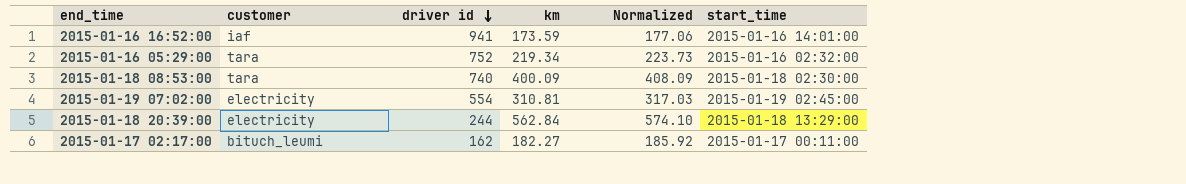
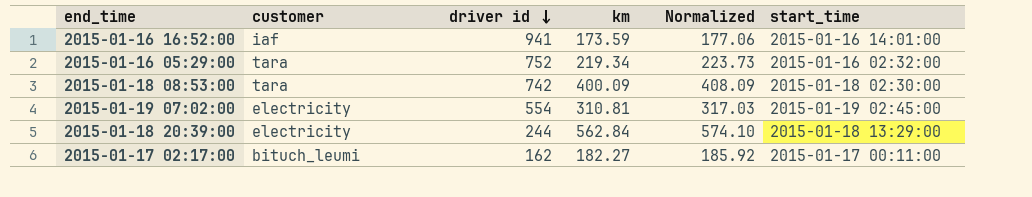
2015-01-18 08:53:00 | driver id: 740 -> 742

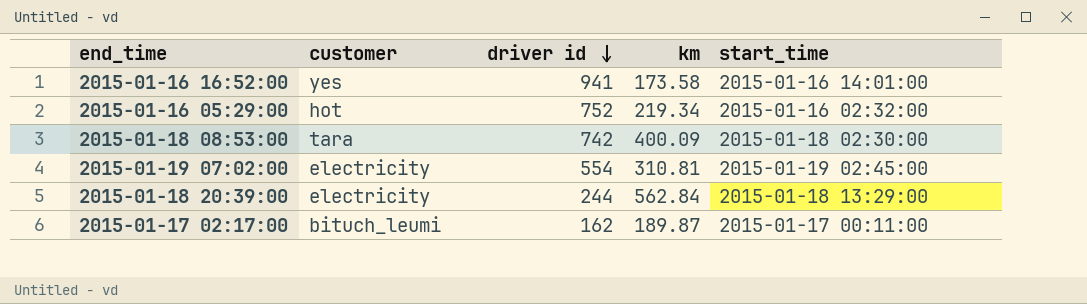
column Normalized | formula: [km] * 1.02 -> none
2015-01-16 16:52:00 | customer: iaf -> yes
2015-01-16 16:52:00 | km: 173.59 -> 173.58
2015-01-16 05:29:00 | customer: tara -> hot
2015-01-17 02:17:00 | km: 182.27 -> 189.87

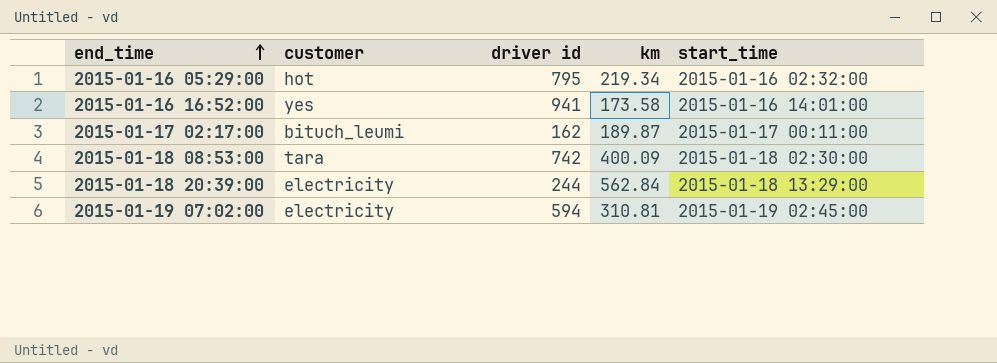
row order: driver id descending -> end_time ascending
2015-01-16 05:29:00 | driver id: 752 -> 795
2015-01-19 07:02:00 | driver id: 554 -> 594

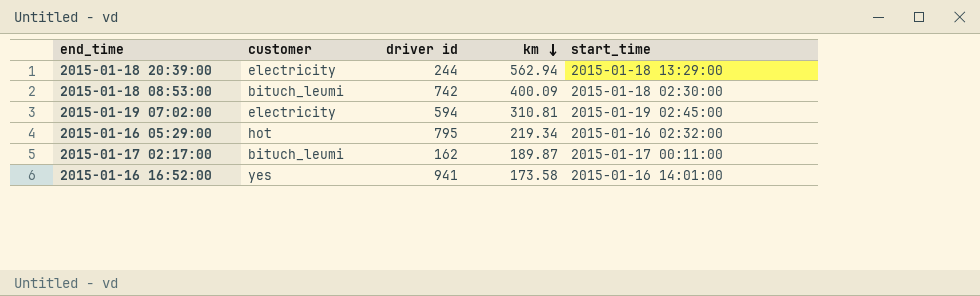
row order: end_time ascending -> km descending
2015-01-18 20:39:00 | km: 562.84 -> 562.94
2015-01-18 08:53:00 | customer: tara -> bituch_leumi

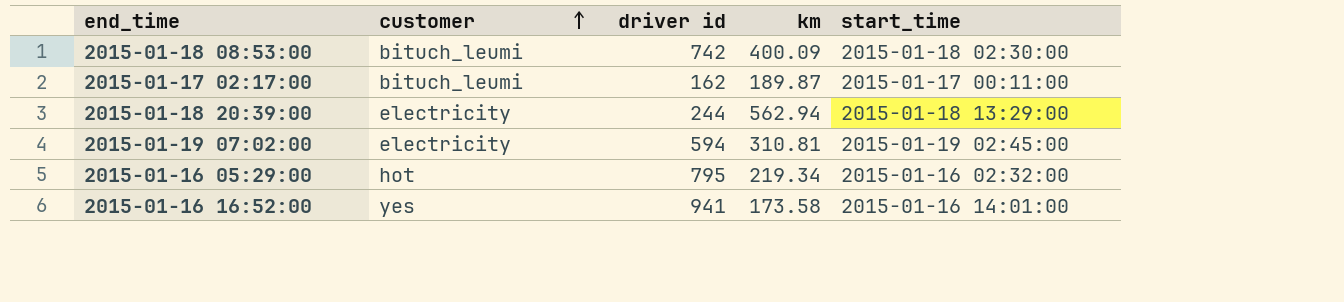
row order: km descending -> customer ascending

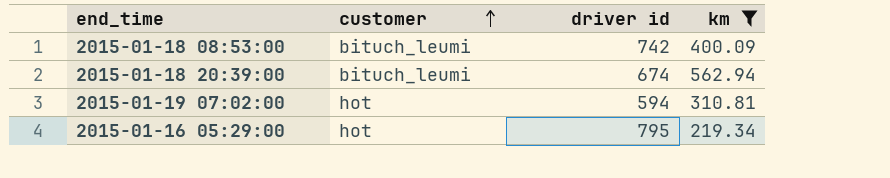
filter: none -> km >= 219.34
column start_time | position: 5 -> none
2015-01-18 20:39:00 | customer: electricity -> bituch_leumi
2015-01-18 20:39:00 | driver id: 244 -> 674
2015-01-19 07:02:00 | customer: electricity -> hot

